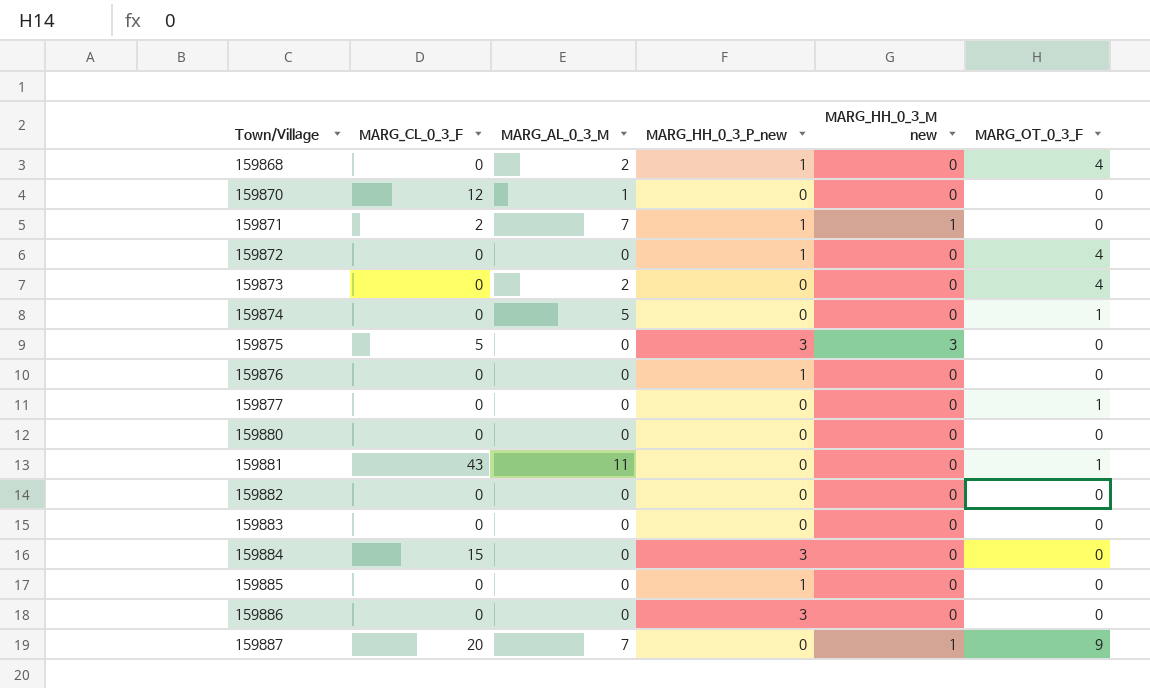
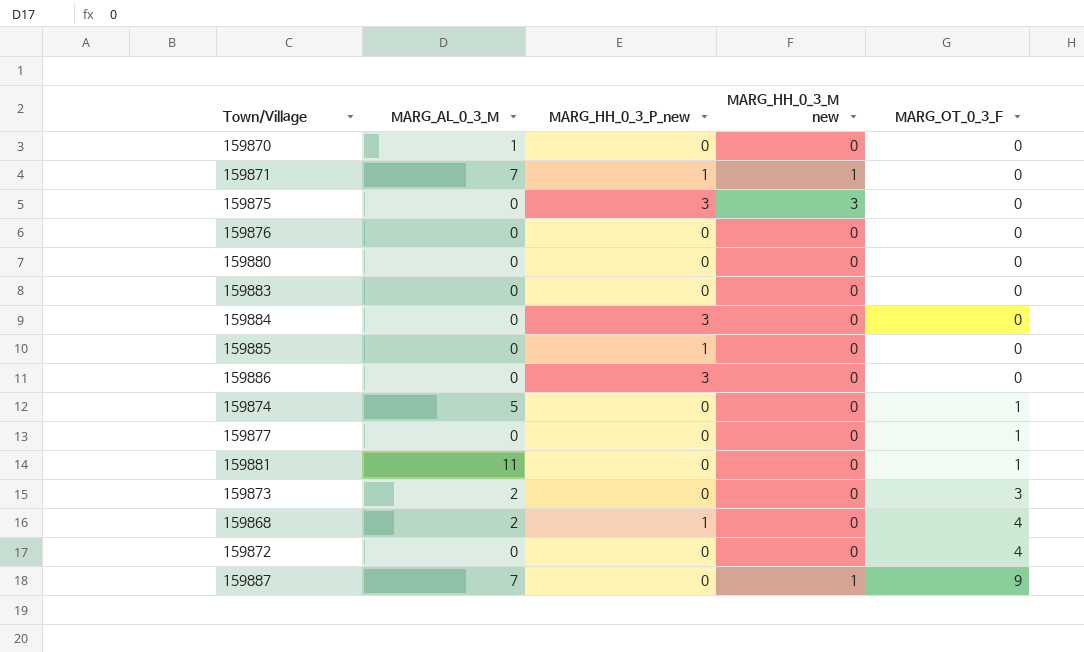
row order: Town/Village ascending -> MARG_OT_0_3_F ascending
column MARG_CL_0_3_F | position: 2 -> none
row 159882: 0 | 0 | 0 | 0 | 0 -> none
159876 | MARG_HH_0_3_P_new: 1 -> 0
159873 | MARG_OT_0_3_F: 4 -> 3
159872 | MARG_HH_0_3_P_new: 1 -> 0

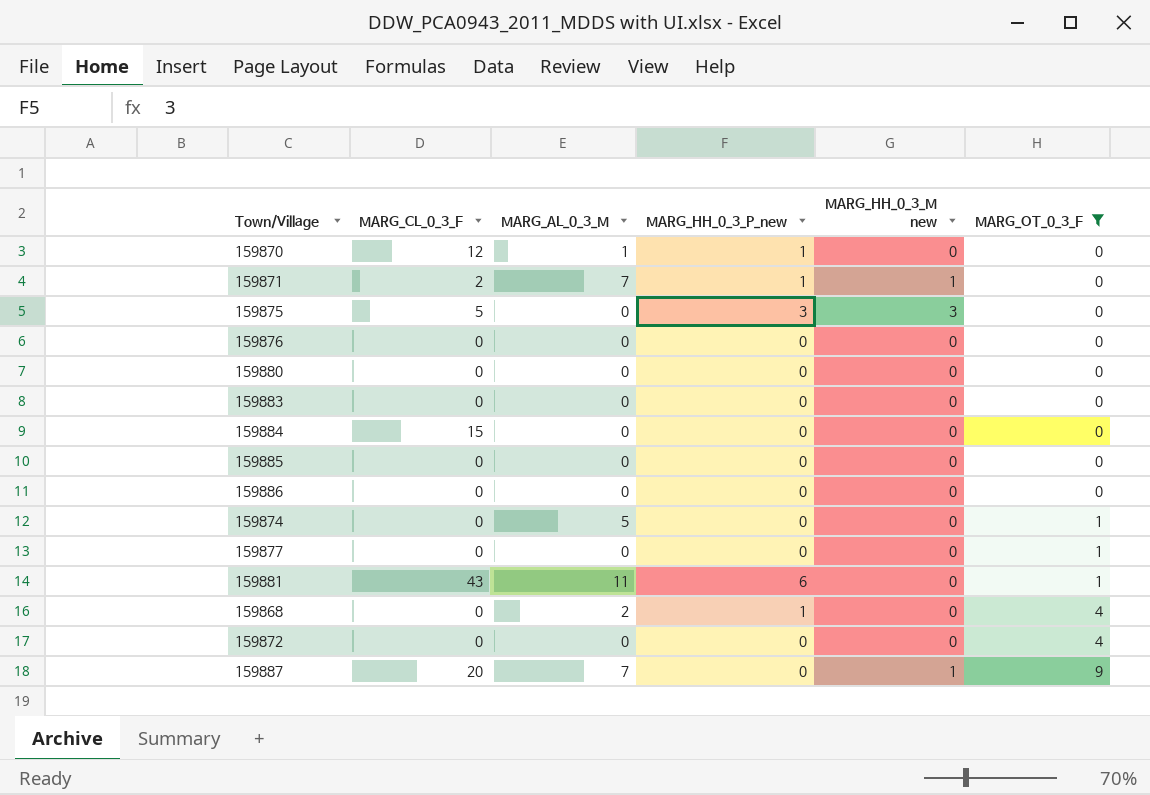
filter: none -> MARG_OT_0_3_F != 3
column MARG_CL_0_3_F | position: none -> 2
159870 | MARG_HH_0_3_P_new: 0 -> 1
159884 | MARG_HH_0_3_P_new: 3 -> 0
159885 | MARG_HH_0_3_P_new: 1 -> 0
159886 | MARG_HH_0_3_P_new: 3 -> 0
159881 | MARG_HH_0_3_P_new: 0 -> 6

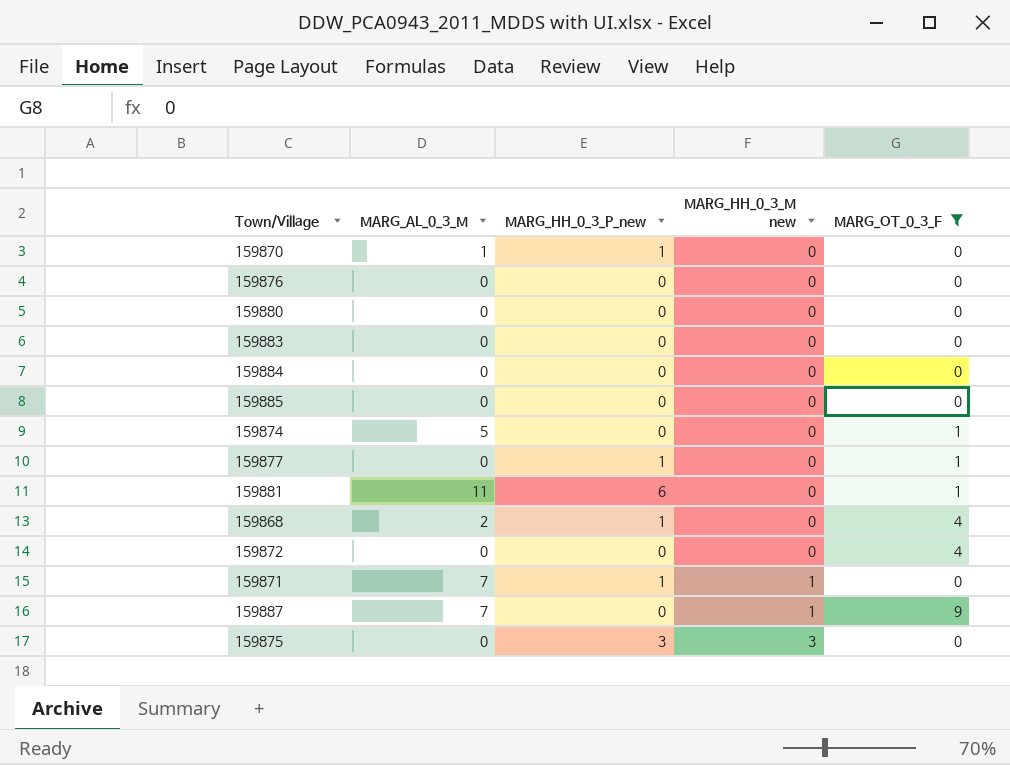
row order: MARG_OT_0_3_F ascending -> MARG_HH_0_3_M new ascending
column MARG_CL_0_3_F | position: 2 -> none
row 159886: 0 | 0 | 0 | 0 | 0 -> none
159877 | MARG_HH_0_3_P_new: 0 -> 1

